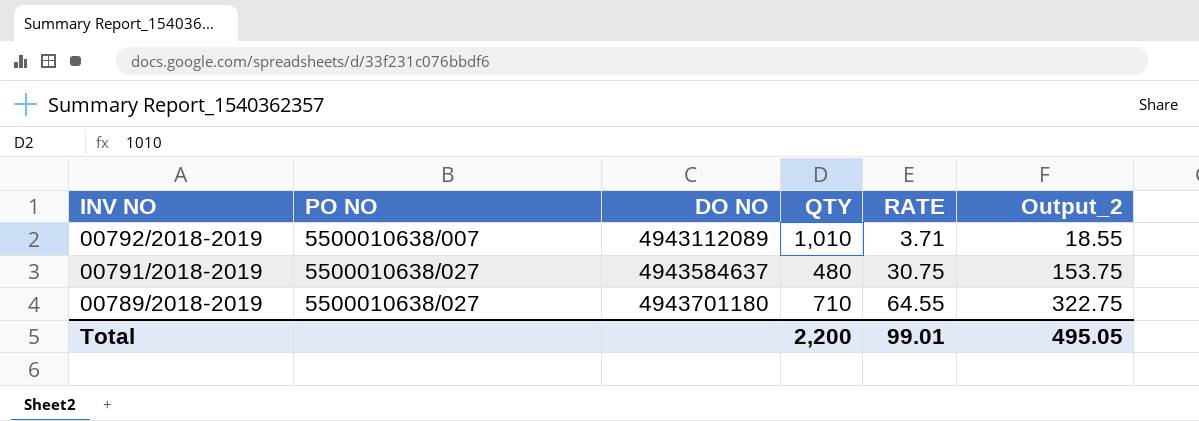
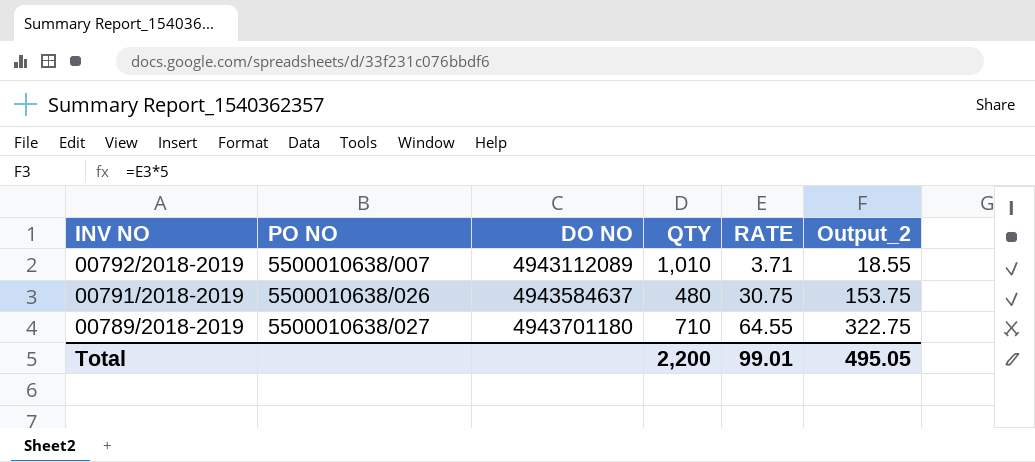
00791/2018-2019 | PO NO: 5500010638/027 -> 5500010638/026

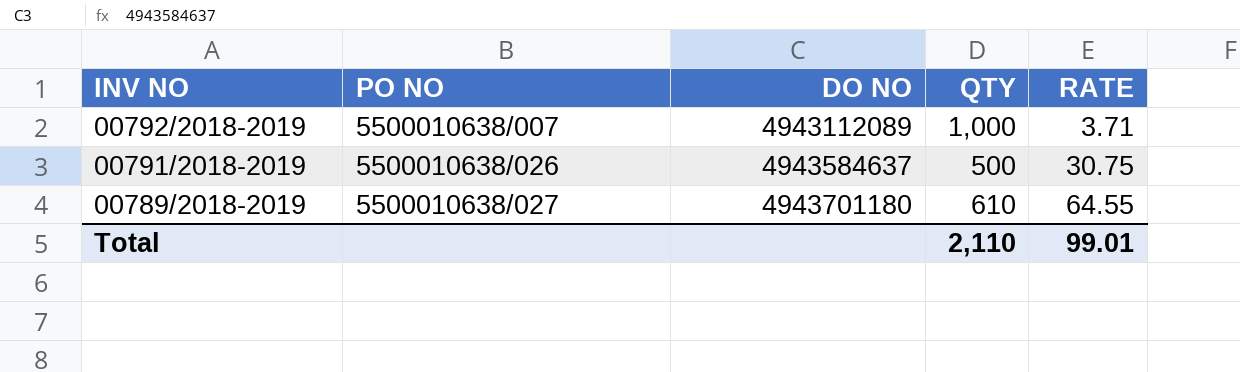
column Output_2 | formula: [RATE] * 5 -> none
00792/2018-2019 | QTY: 1,010 -> 1,000
00791/2018-2019 | QTY: 480 -> 500
00789/2018-2019 | QTY: 710 -> 610
Total | QTY: 2,200 -> 2,110

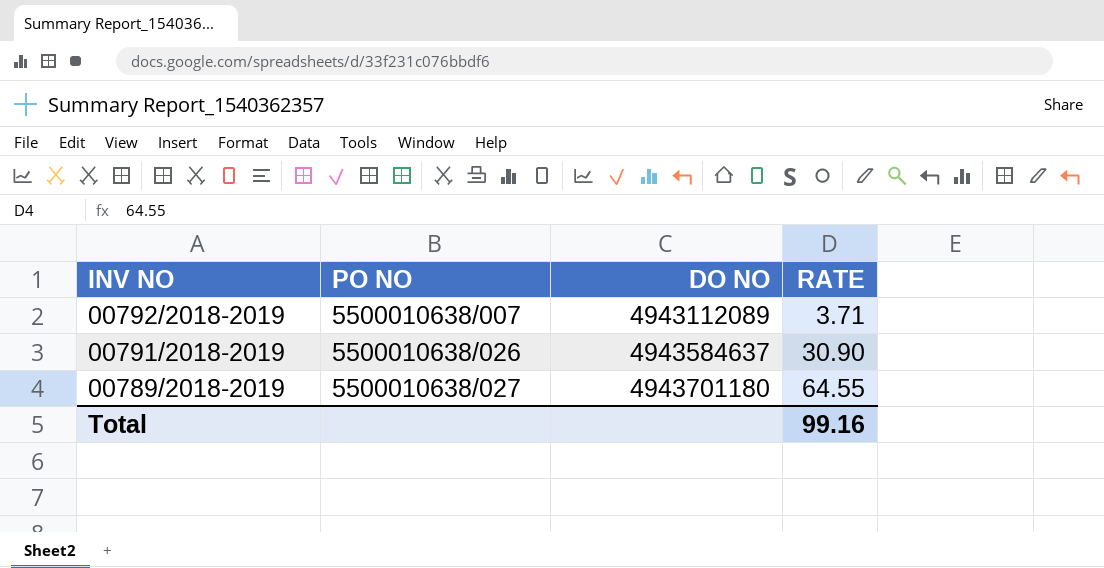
column QTY | position: 4 -> none
00791/2018-2019 | RATE: 30.75 -> 30.90
Total | RATE: 99.01 -> 99.16

